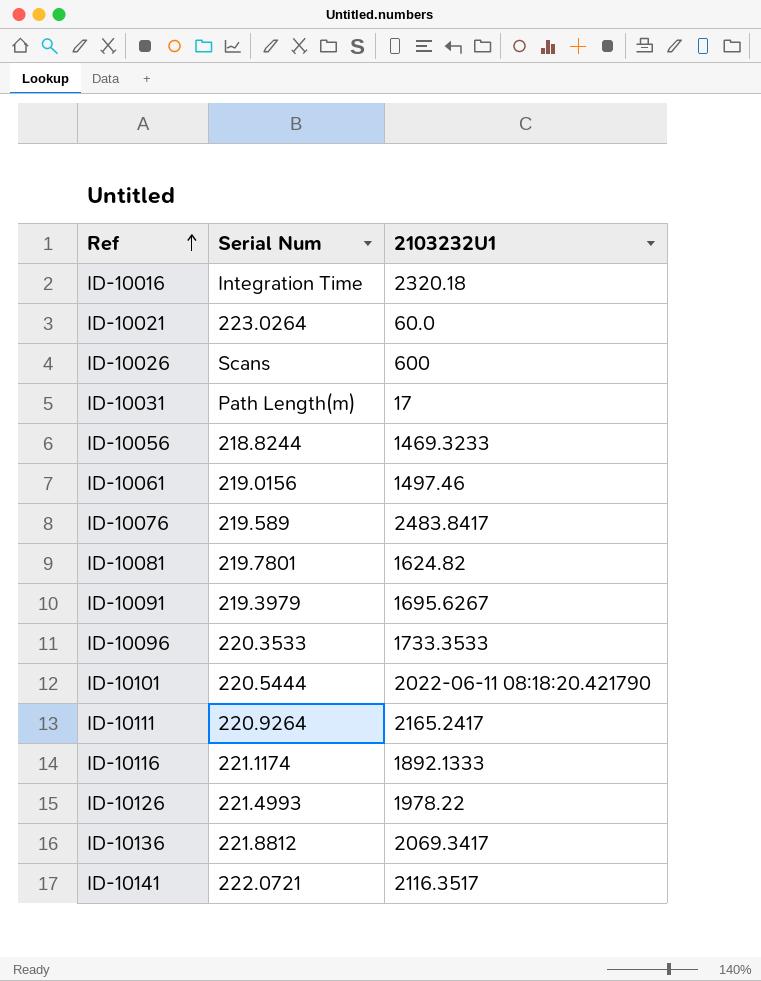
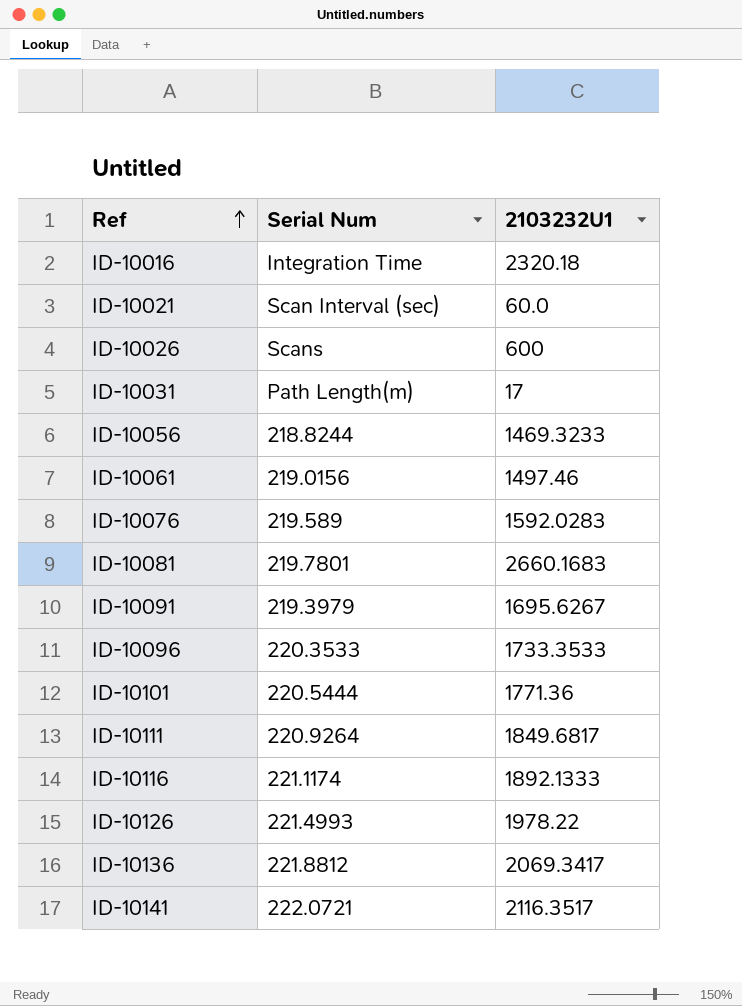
ID-10021 | Serial Num: 223.0264 -> Scan Interval (sec)
ID-10076 | 2103232U1: 2483.8417 -> 1592.0283
ID-10081 | 2103232U1: 1624.82 -> 2660.1683
ID-10101 | 2103232U1: 2022-06-11 08:18:20.421790 -> 1771.36
ID-10111 | 2103232U1: 2165.2417 -> 1849.6817

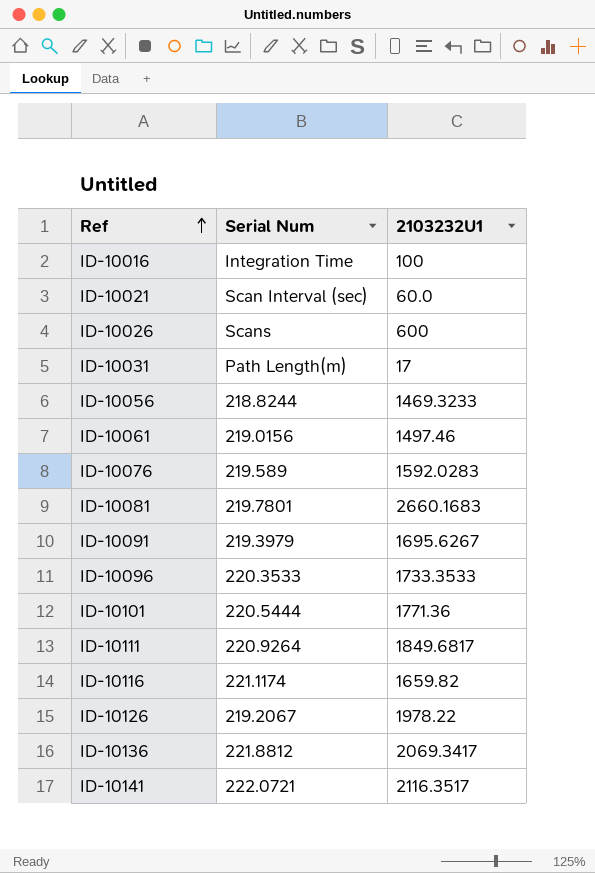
ID-10016 | 2103232U1: 2320.18 -> 100
ID-10116 | 2103232U1: 1892.1333 -> 1659.82
ID-10126 | Serial Num: 221.4993 -> 219.2067

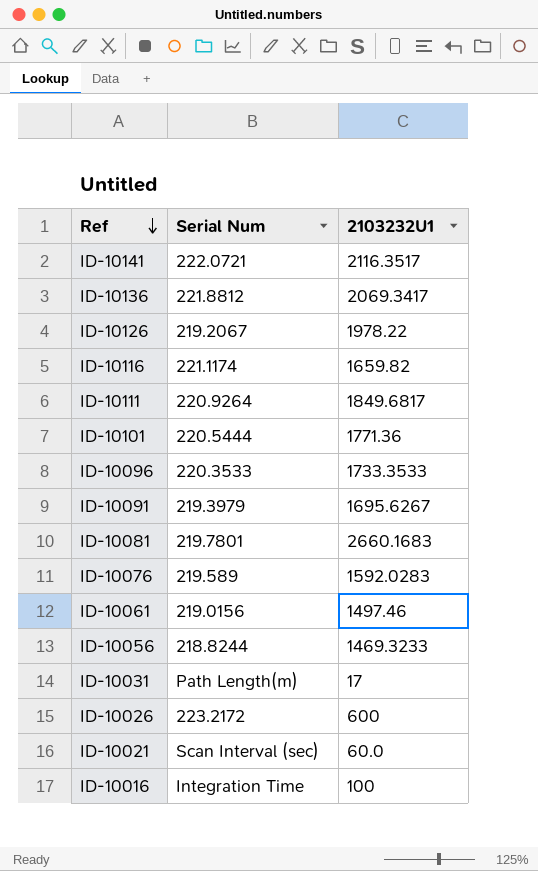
row order: Ref ascending -> Ref descending
ID-10026 | Serial Num: Scans -> 223.2172

